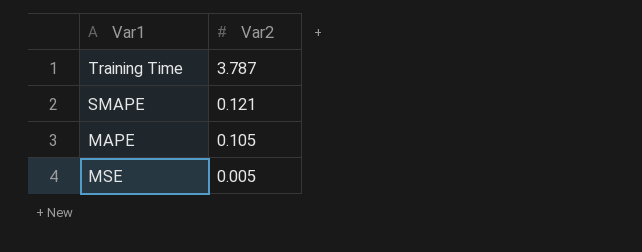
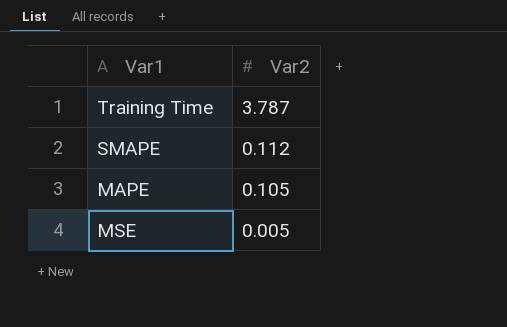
SMAPE | Var2: 0.121 -> 0.112

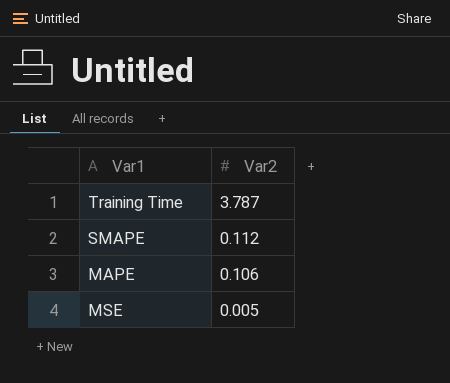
MAPE | Var2: 0.105 -> 0.106

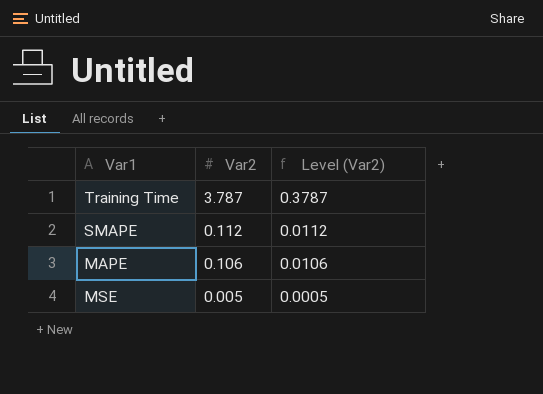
column Level (Var2) | formula: none -> [Var2] * 0.1

